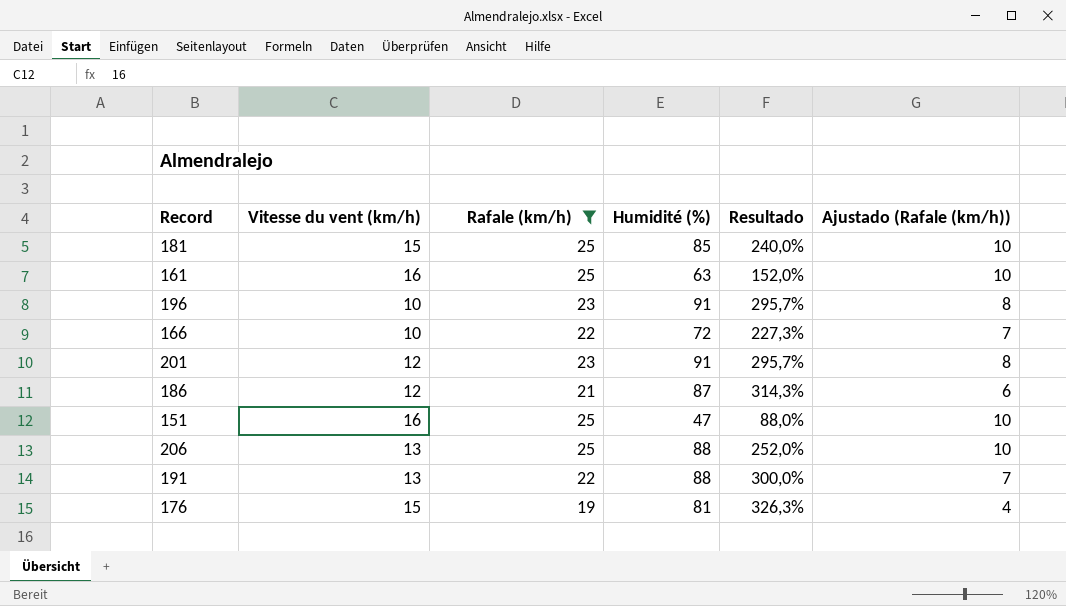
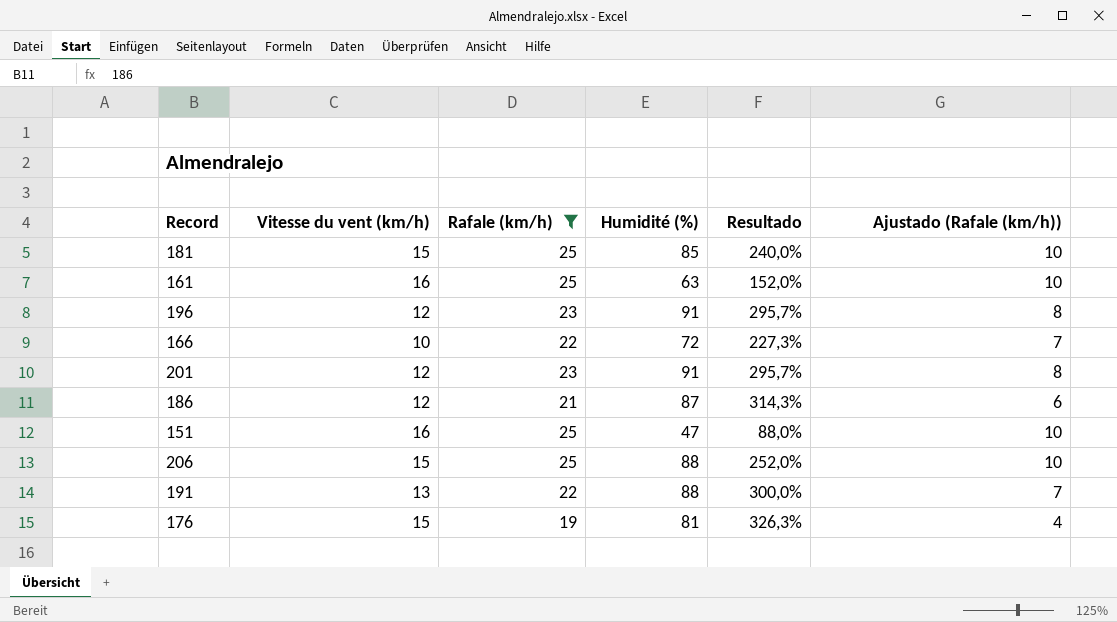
196 | Vitesse du vent (km/h): 10 -> 12
206 | Vitesse du vent (km/h): 13 -> 15

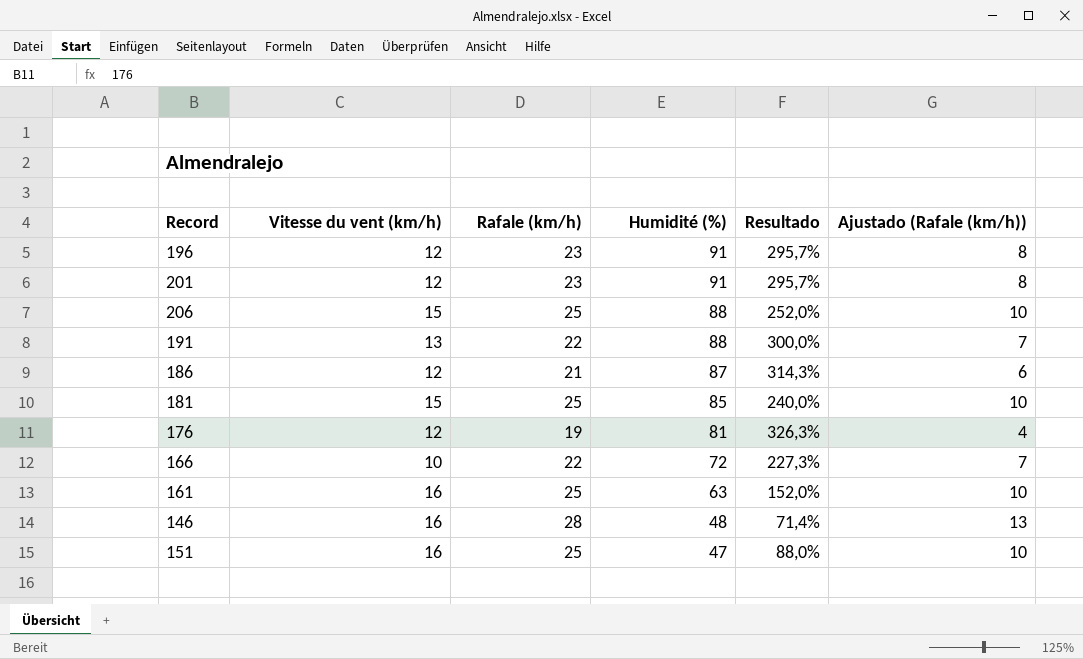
filter: Rafale (km/h) != 28 -> none
row order: none -> Humidité (%) descending
176 | Vitesse du vent (km/h): 15 -> 12

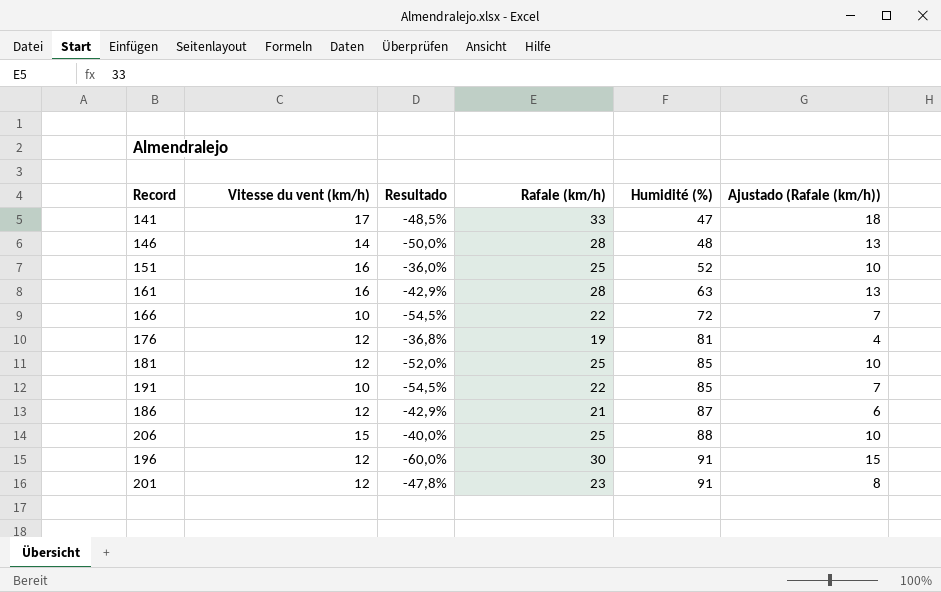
row order: Humidité (%) descending -> Humidité (%) ascending
column Resultado | formula: ([Humidité (%)] - [Rafale (km/h)]) / [Rafale (km/h)] -> ([Vitesse du vent (km/h)] - [Rafale (km/h)]) / [Rafale (km/h)]
column Resultado | position: 5 -> 3
row 141: none -> 17 | -48,5% | 33 | 47 | 18
146 | Vitesse du vent (km/h): 16 -> 14
151 | Humidité (%): 47 -> 52
161 | Rafale (km/h): 25 -> 28
161 | Ajustado (Rafale (km/h)): 10 -> 13
181 | Vitesse du vent (km/h): 15 -> 12
191 | Vitesse du vent (km/h): 13 -> 10
191 | Humidité (%): 88 -> 85
196 | Rafale (km/h): 23 -> 30
196 | Ajustado (Rafale (km/h)): 8 -> 15

